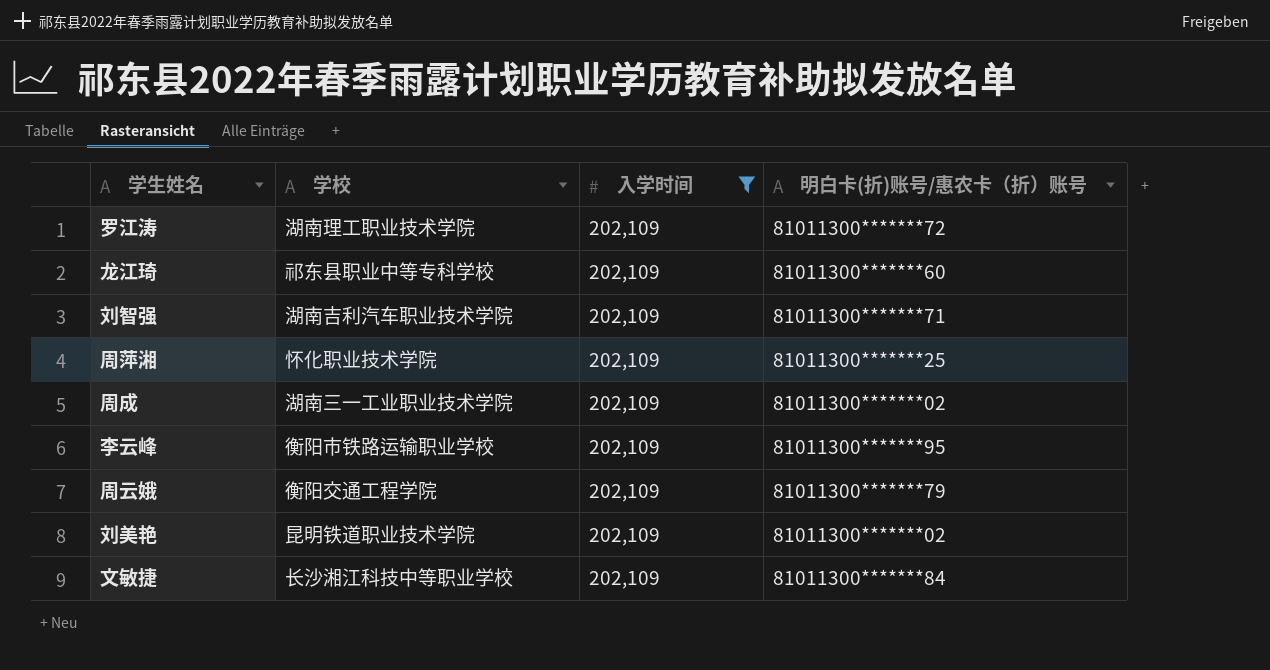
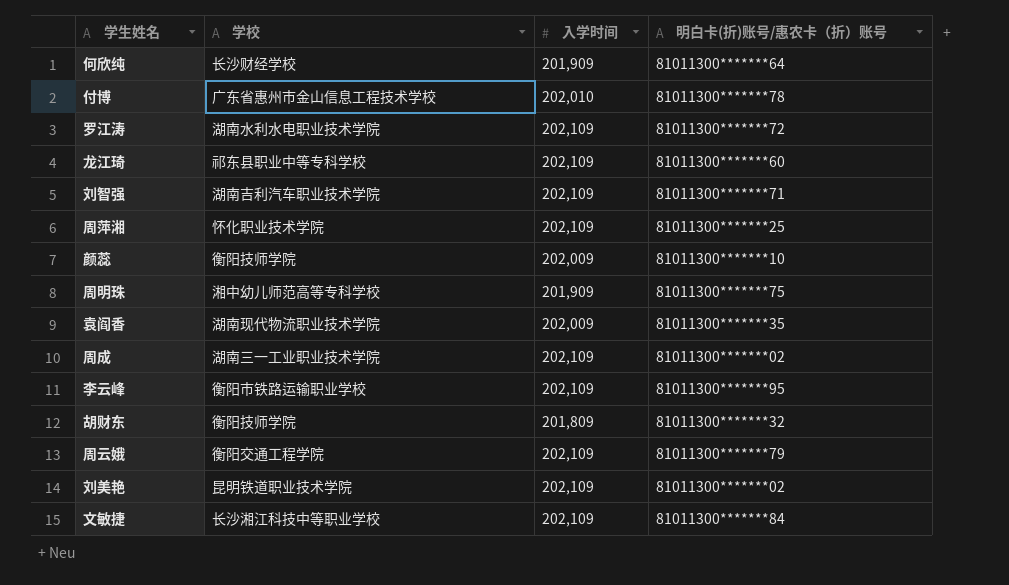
filter: 入学时间 = 202,109 -> none
罗江涛 | 学校: 湖南理工职业技术学院 -> 湖南水利水电职业技术学院

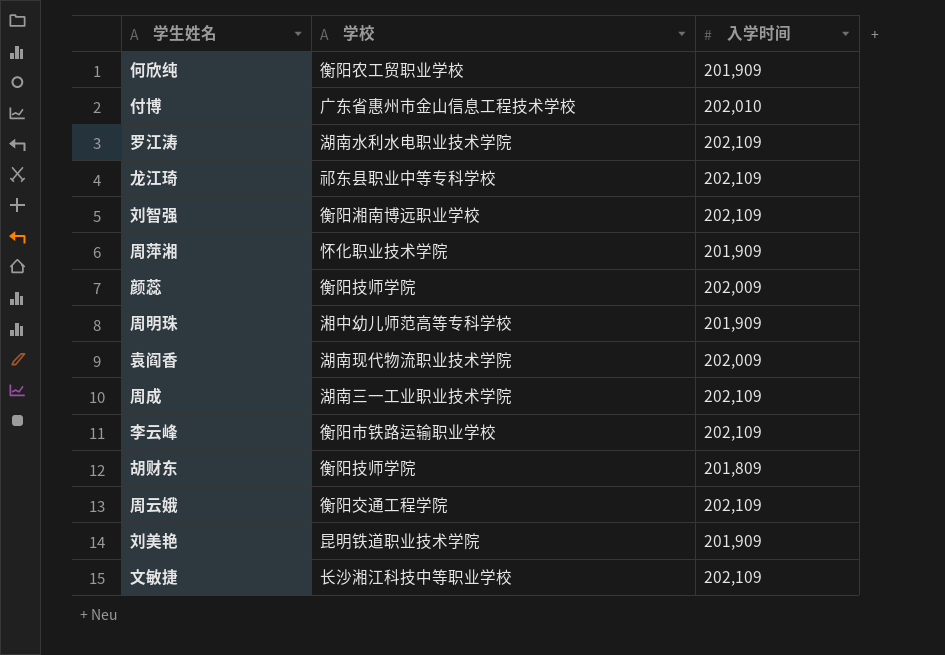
column 明白卡(折)账号/惠农卡（折）账号 | position: 4 -> none
何欣纯 | 学校: 长沙财经学校 -> 衡阳农工贸职业学校
刘智强 | 学校: 湖南吉利汽车职业技术学院 -> 衡阳湘南博远职业学校
周萍湘 | 入学时间: 202,109 -> 201,909
刘美艳 | 入学时间: 202,109 -> 201,909

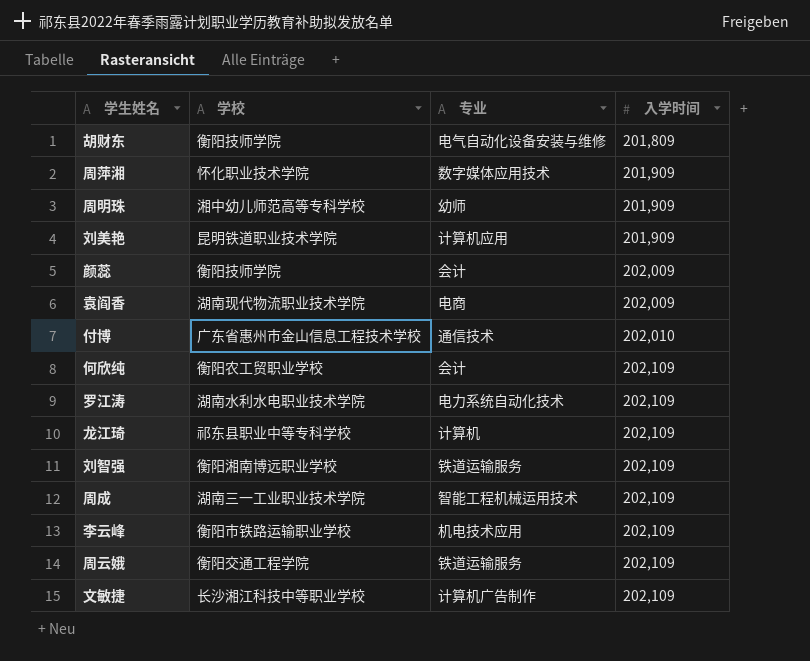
row order: none -> 入学时间 ascending
column 专业 | position: none -> 3
何欣纯 | 入学时间: 201,909 -> 202,109

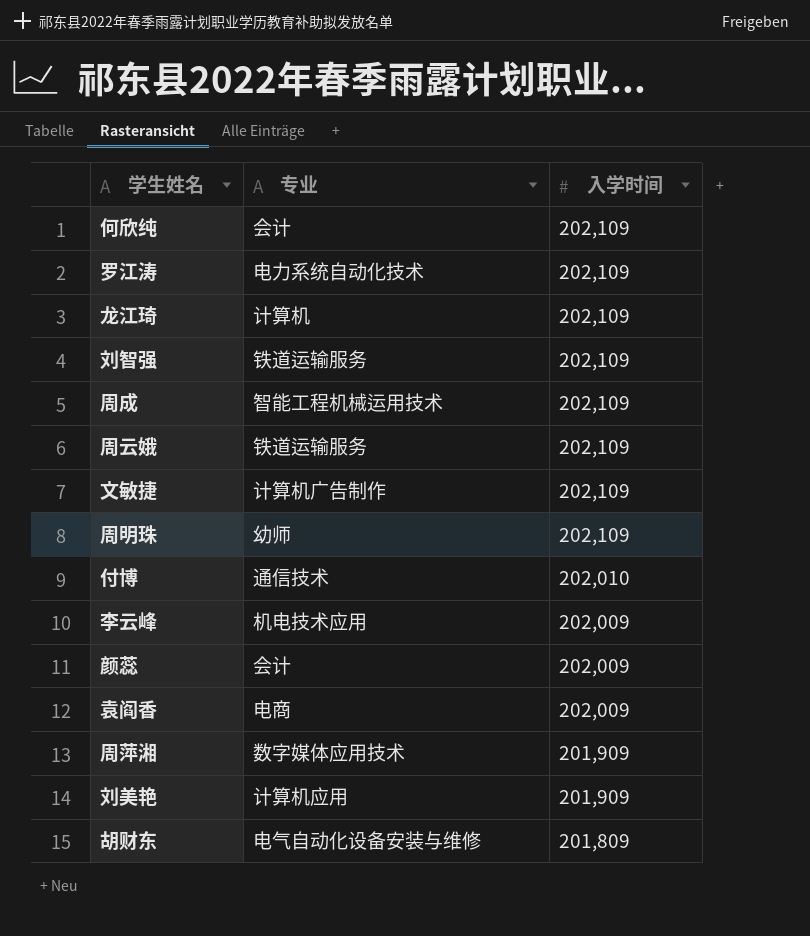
row order: 入学时间 ascending -> 入学时间 descending
column 学校 | position: 2 -> none
周明珠 | 入学时间: 201,909 -> 202,109
李云峰 | 入学时间: 202,109 -> 202,009

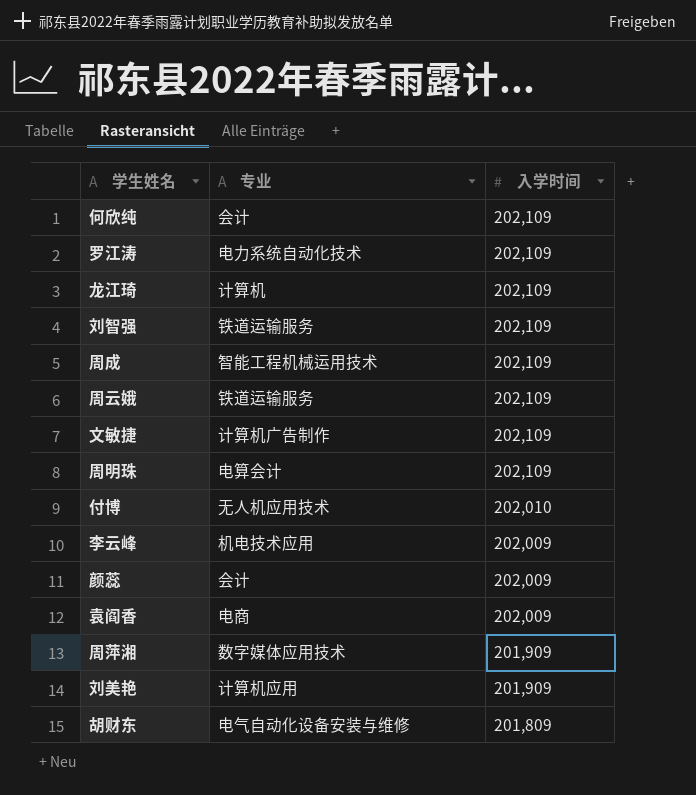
周明珠 | 专业: 幼师 -> 电算会计
付博 | 专业: 通信技术 -> 无人机应用技术

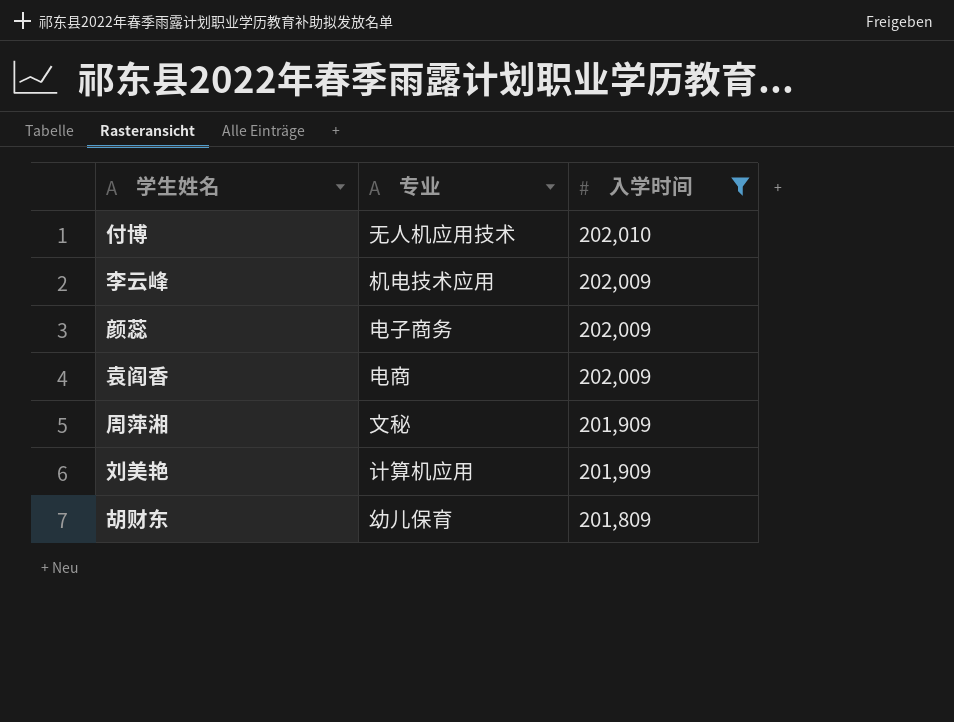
filter: none -> 入学时间 != 202,109
颜蕊 | 专业: 会计 -> 电子商务
周萍湘 | 专业: 数字媒体应用技术 -> 文秘
胡财东 | 专业: 电气自动化设备安装与维修 -> 幼儿保育

